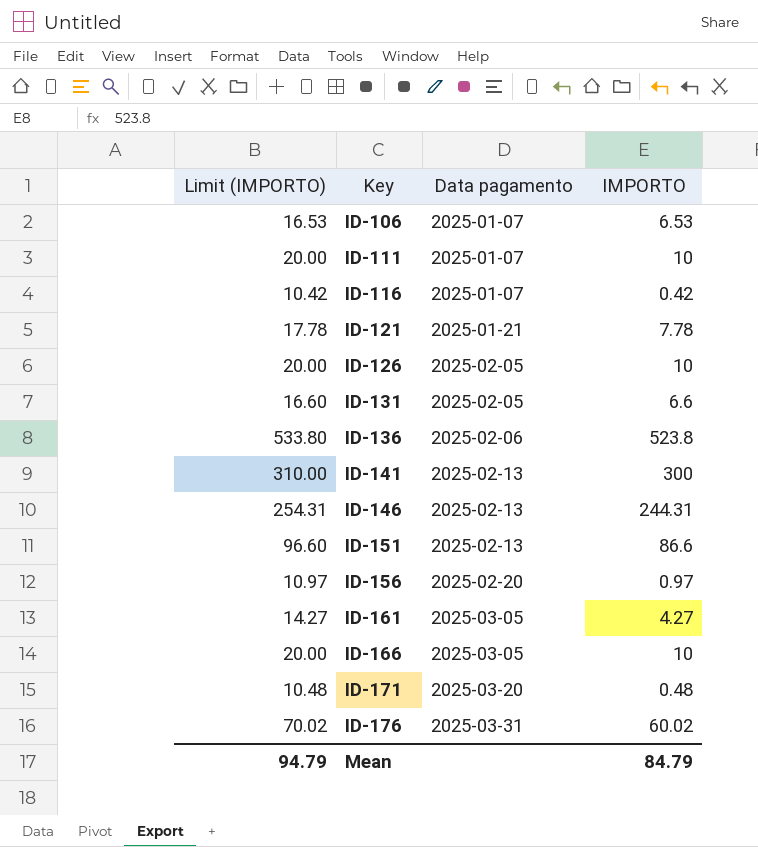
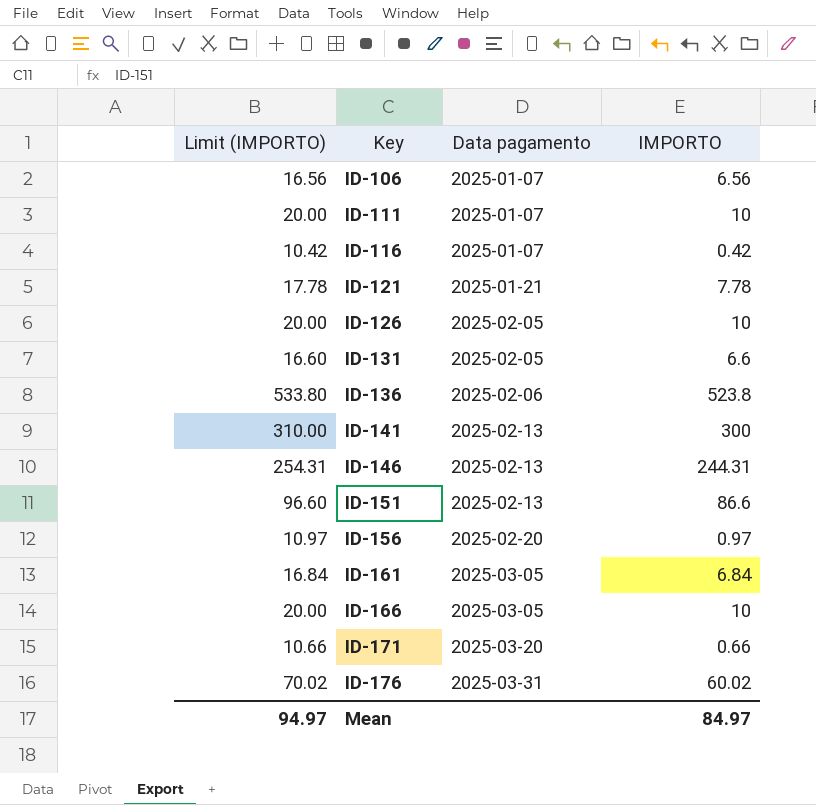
ID-106 | Limit (IMPORTO): 16.53 -> 16.56
ID-106 | IMPORTO: 6.53 -> 6.56
ID-161 | Limit (IMPORTO): 14.27 -> 16.84
ID-161 | IMPORTO: 4.27 -> 6.84
ID-171 | Limit (IMPORTO): 10.48 -> 10.66
ID-171 | IMPORTO: 0.48 -> 0.66
Mean | Limit (IMPORTO): 94.79 -> 94.97
Mean | IMPORTO: 84.79 -> 84.97

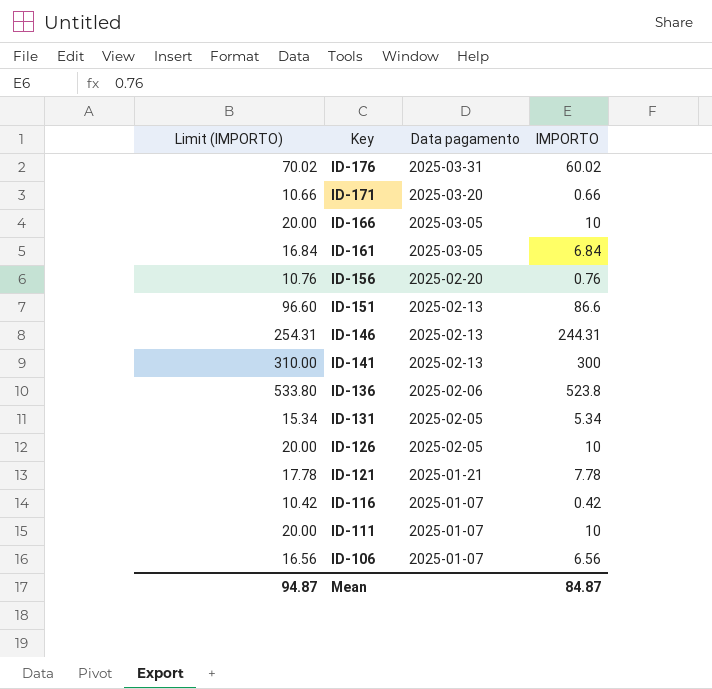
row order: Key ascending -> Key descending
ID-156 | Limit (IMPORTO): 10.97 -> 10.76
ID-156 | IMPORTO: 0.97 -> 0.76
ID-131 | Limit (IMPORTO): 16.60 -> 15.34
ID-131 | IMPORTO: 6.6 -> 5.34
Mean | Limit (IMPORTO): 94.97 -> 94.87
Mean | IMPORTO: 84.97 -> 84.87

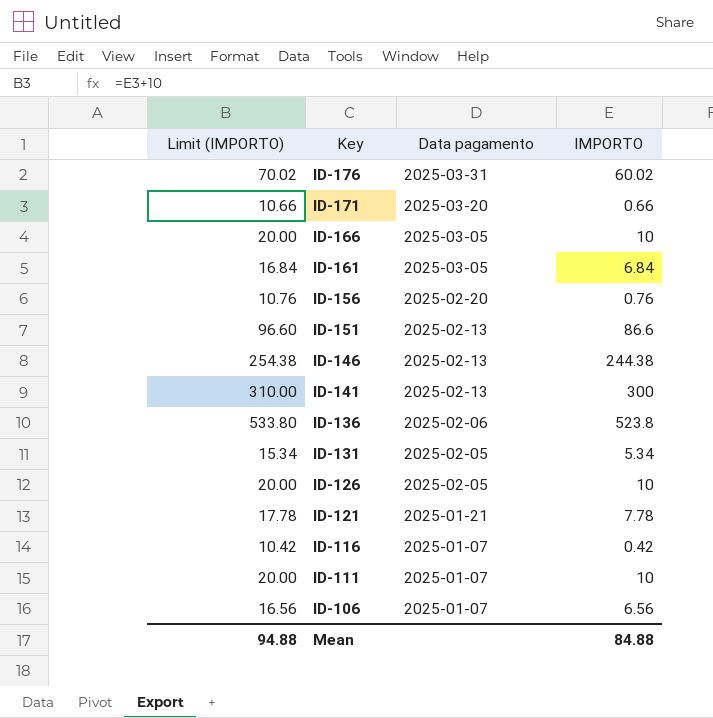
ID-146 | Limit (IMPORTO): 254.31 -> 254.38
ID-146 | IMPORTO: 244.31 -> 244.38
Mean | Limit (IMPORTO): 94.87 -> 94.88
Mean | IMPORTO: 84.87 -> 84.88

